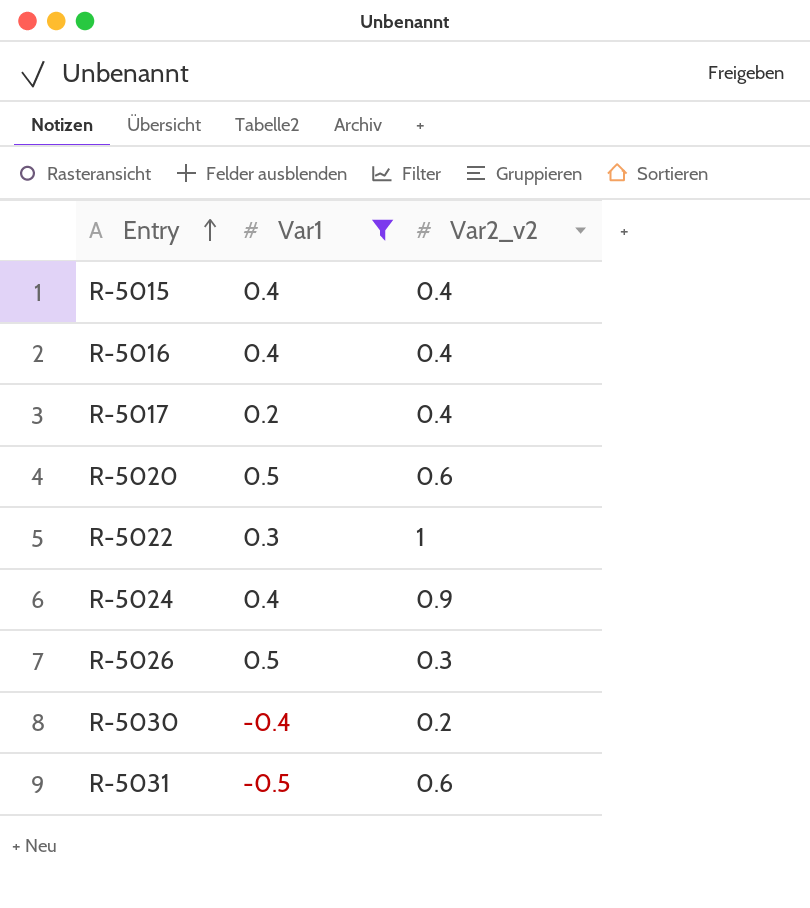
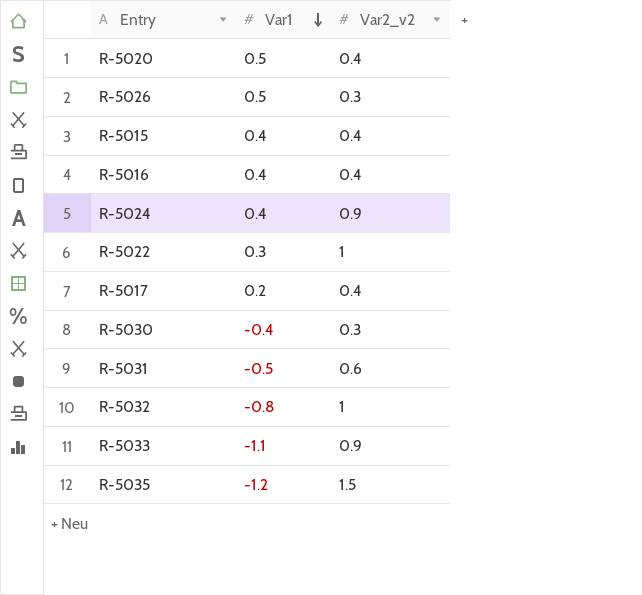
filter: Var1 >= -0.5 -> none
row order: Entry ascending -> Var1 descending
R-5020 | Var2_v2: 0.6 -> 0.4
R-5030 | Var2_v2: 0.2 -> 0.3

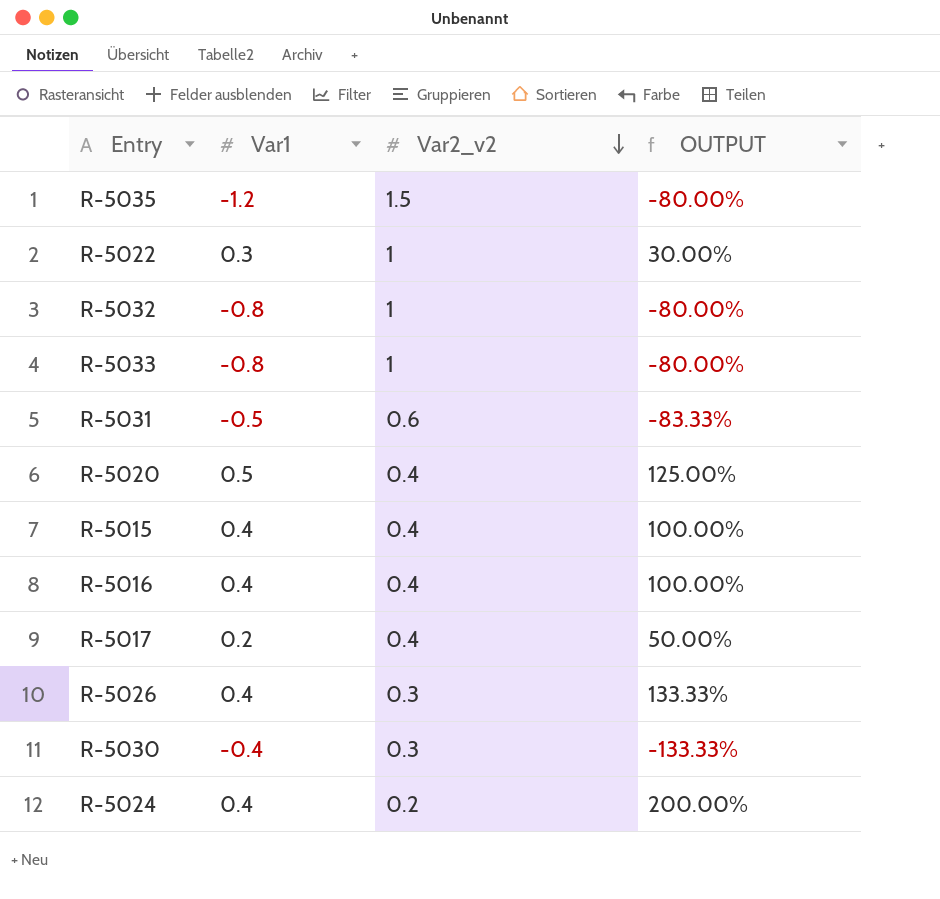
row order: Var1 descending -> Var2_v2 descending
column OUTPUT | formula: none -> [Var1] / [Var2_v2]
R-5033 | Var1: -1.1 -> -0.8
R-5033 | Var2_v2: 0.9 -> 1
R-5026 | Var1: 0.5 -> 0.4
R-5024 | Var2_v2: 0.9 -> 0.2

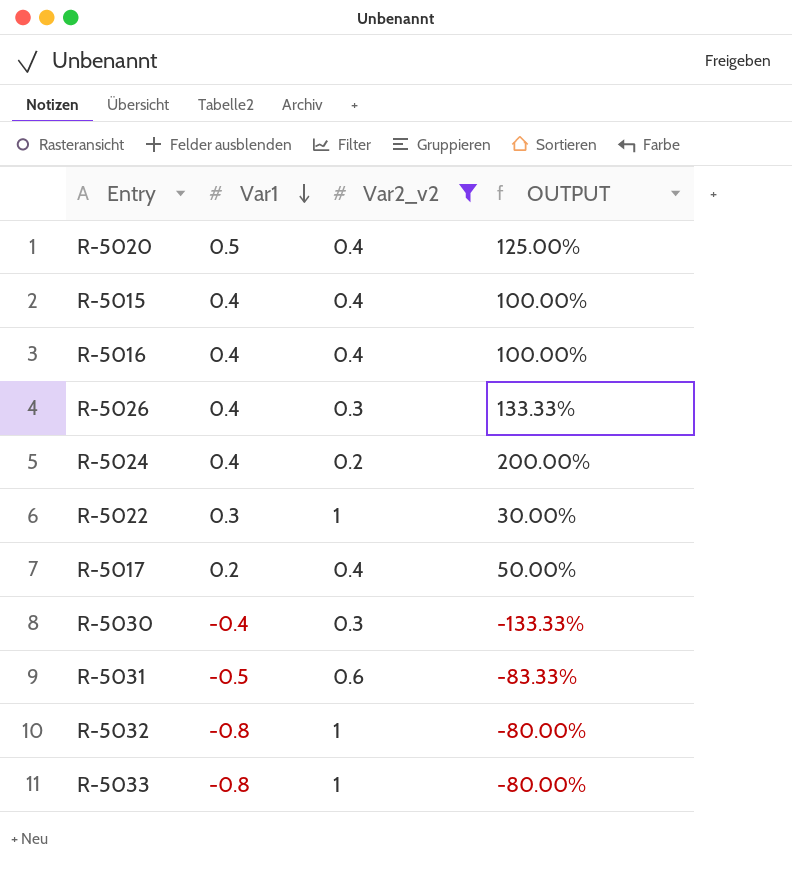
filter: none -> Var2_v2 != 1.5
row order: Var2_v2 descending -> Var1 descending

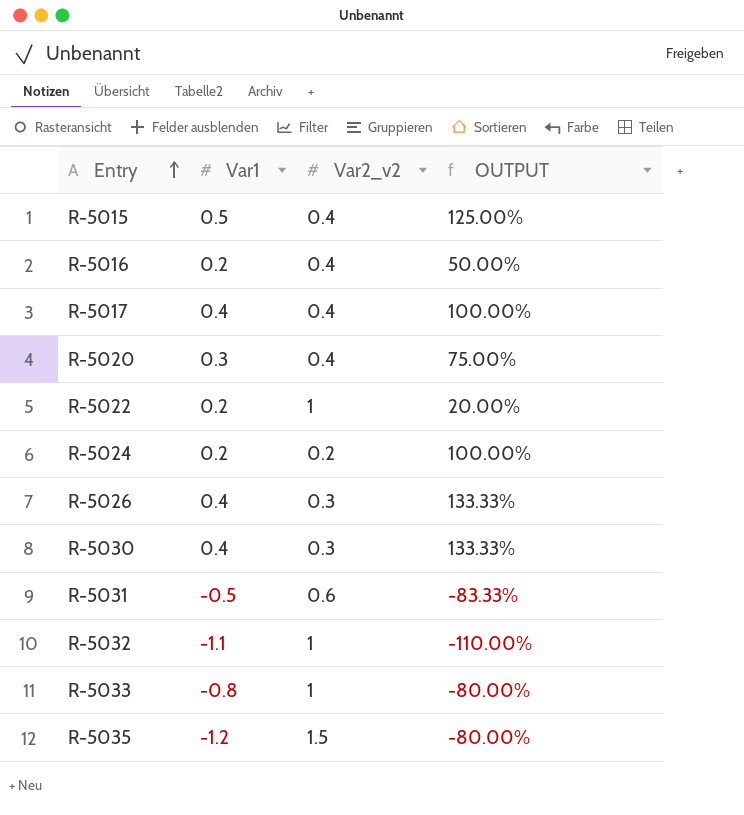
filter: Var2_v2 != 1.5 -> none
row order: Var1 descending -> Entry ascending
R-5015 | Var1: 0.4 -> 0.5
R-5015 | OUTPUT: 100.00% -> 125.00%
R-5016 | Var1: 0.4 -> 0.2
R-5016 | OUTPUT: 100.00% -> 50.00%
R-5017 | Var1: 0.2 -> 0.4
R-5017 | OUTPUT: 50.00% -> 100.00%
R-5020 | Var1: 0.5 -> 0.3
R-5020 | OUTPUT: 125.00% -> 75.00%
R-5022 | Var1: 0.3 -> 0.2
R-5022 | OUTPUT: 30.00% -> 20.00%
R-5024 | Var1: 0.4 -> 0.2
R-5024 | OUTPUT: 200.00% -> 100.00%
R-5030 | Var1: -0.4 -> 0.4
R-5030 | OUTPUT: -133.33% -> 133.33%
R-5032 | Var1: -0.8 -> -1.1
R-5032 | OUTPUT: -80.00% -> -110.00%

